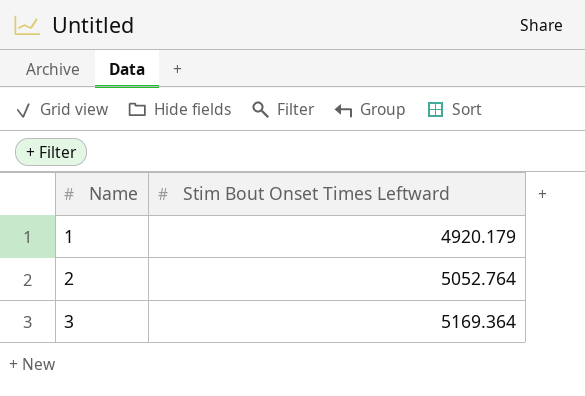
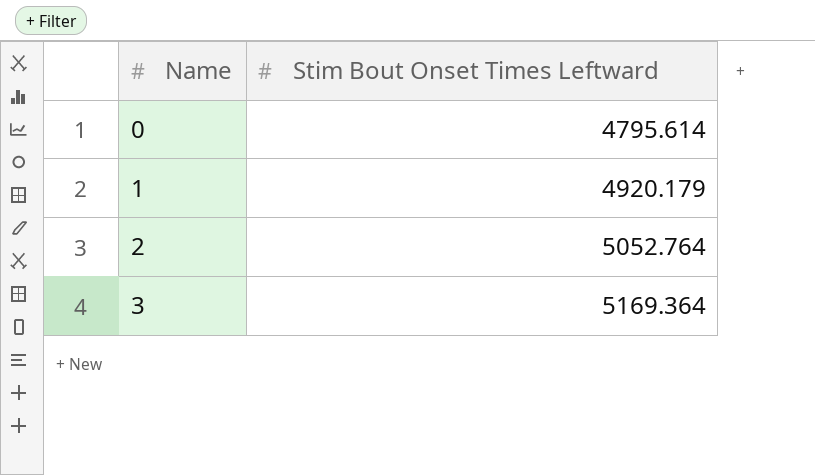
row 0: none -> 4795.614

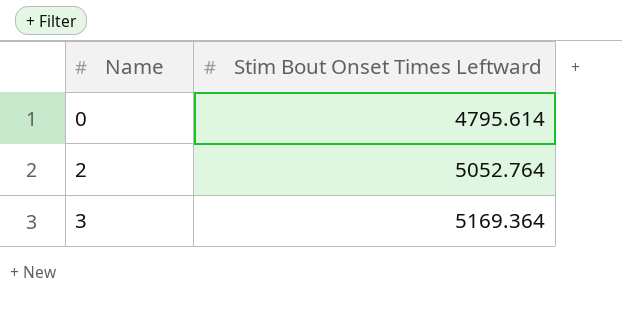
row 1: 4920.179 -> none

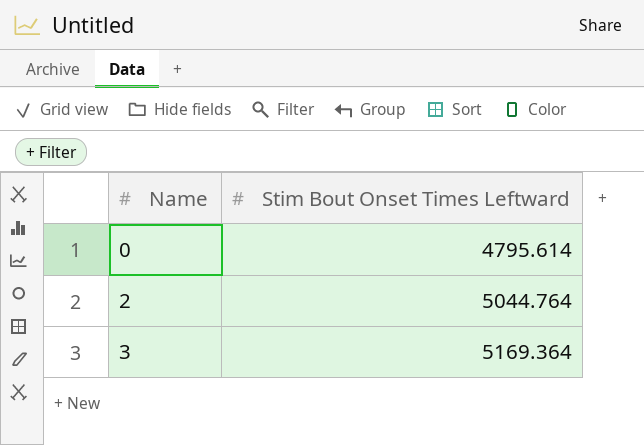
2 | Stim Bout Onset Times Leftward: 5052.764 -> 5044.764

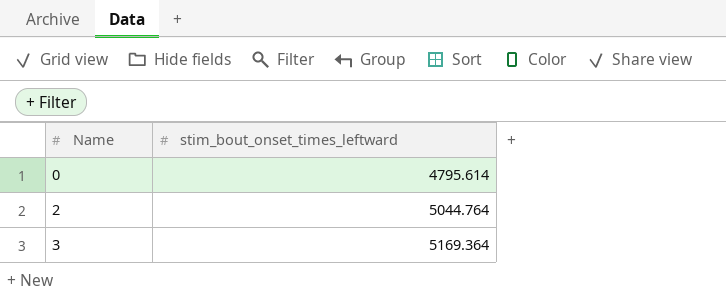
column name: Stim Bout Onset Times Leftward -> stim_bout_onset_times_leftward

